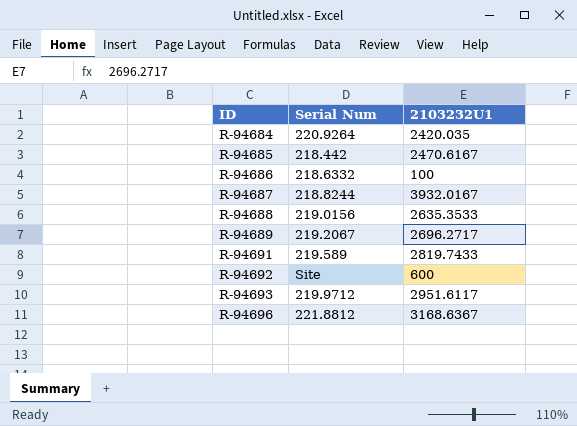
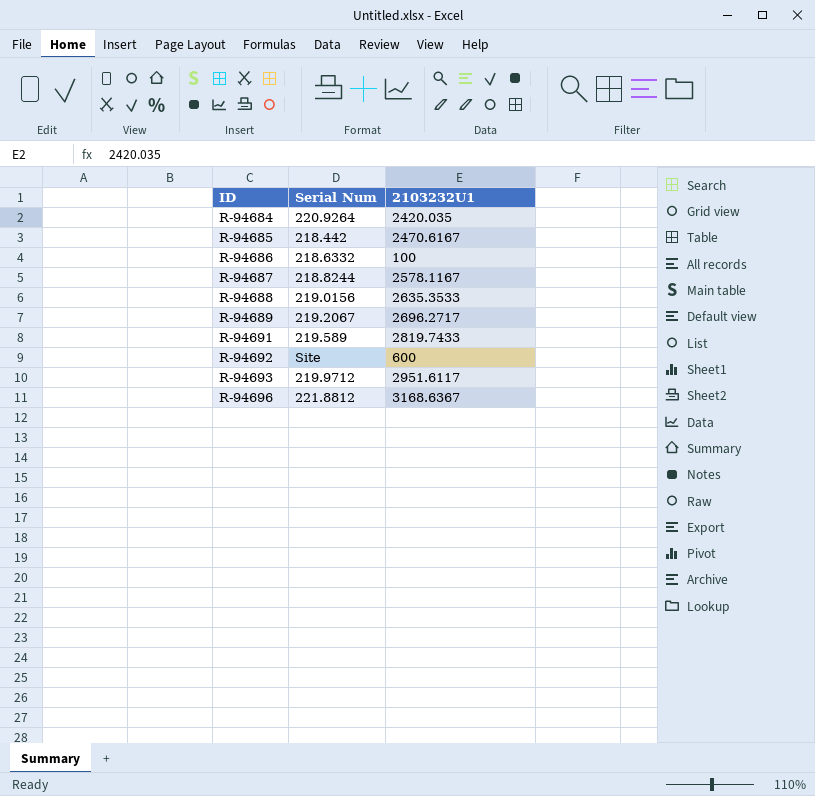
R-94687 | 2103232U1: 3932.0167 -> 2578.1167

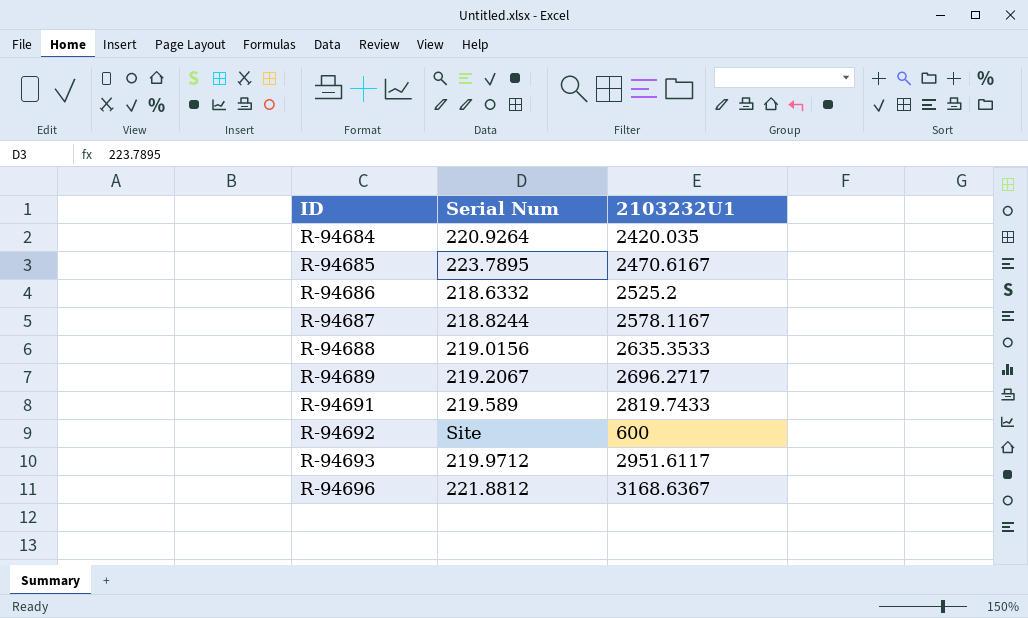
R-94685 | Serial Num: 218.442 -> 223.7895
R-94686 | 2103232U1: 100 -> 2525.2

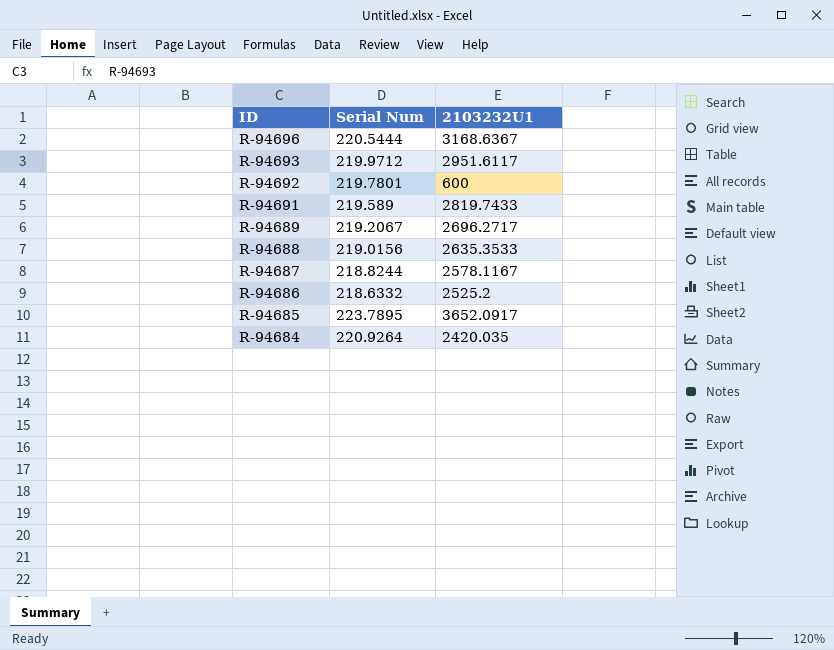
row order: ID ascending -> ID descending
R-94696 | Serial Num: 221.8812 -> 220.5444
R-94692 | Serial Num: Site -> 219.7801
R-94685 | 2103232U1: 2470.6167 -> 3652.0917

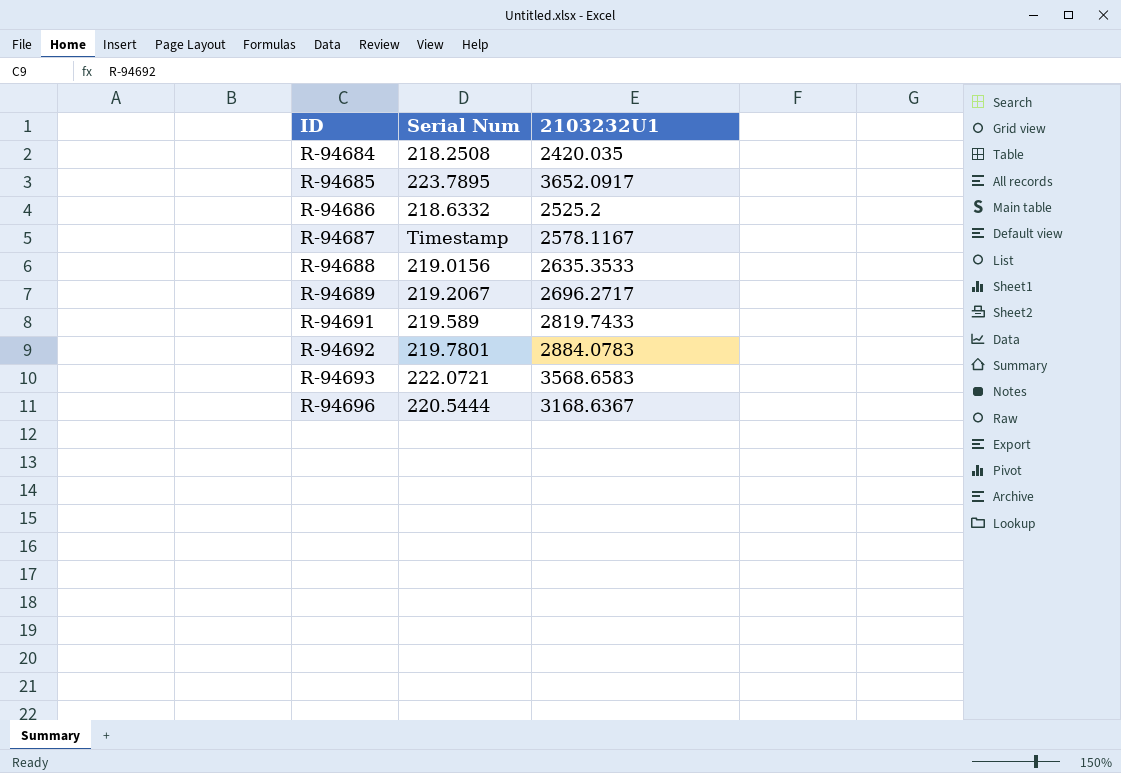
row order: ID descending -> ID ascending
R-94684 | Serial Num: 220.9264 -> 218.2508
R-94687 | Serial Num: 218.8244 -> Timestamp
R-94692 | 2103232U1: 600 -> 2884.0783
R-94693 | Serial Num: 219.9712 -> 222.0721
R-94693 | 2103232U1: 2951.6117 -> 3568.6583

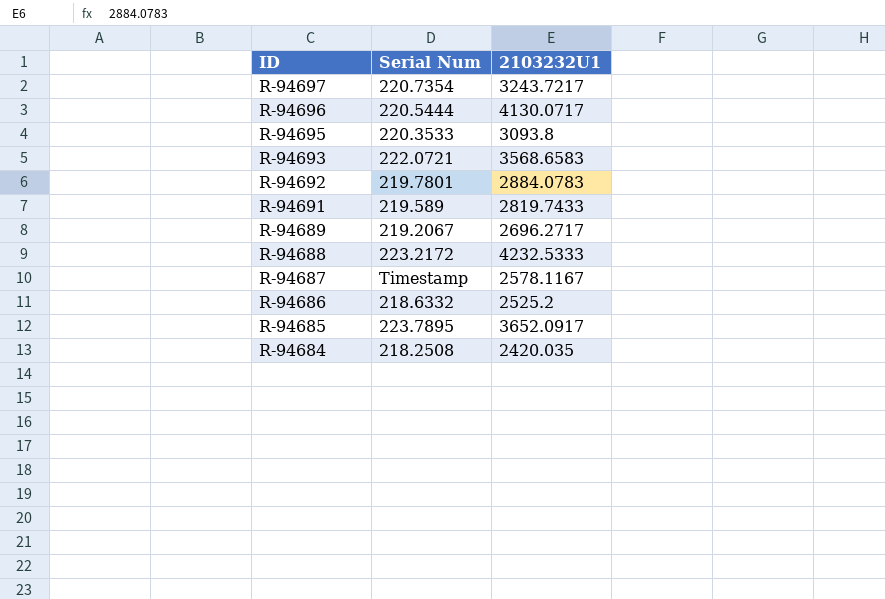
row order: ID ascending -> ID descending
row R-94697: none -> 220.7354 | 3243.7217
R-94696 | 2103232U1: 3168.6367 -> 4130.0717
row R-94695: none -> 220.3533 | 3093.8
R-94688 | Serial Num: 219.0156 -> 223.2172
R-94688 | 2103232U1: 2635.3533 -> 4232.5333

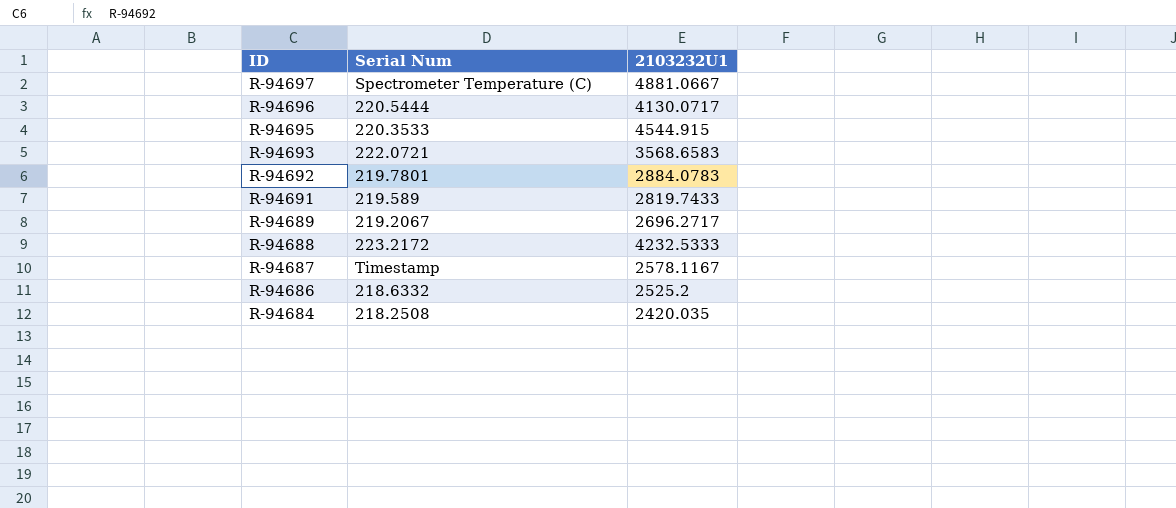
row R-94685: 223.7895 | 3652.0917 -> none
R-94697 | Serial Num: 220.7354 -> Spectrometer Temperature (C)
R-94697 | 2103232U1: 3243.7217 -> 4881.0667
R-94695 | 2103232U1: 3093.8 -> 4544.915

